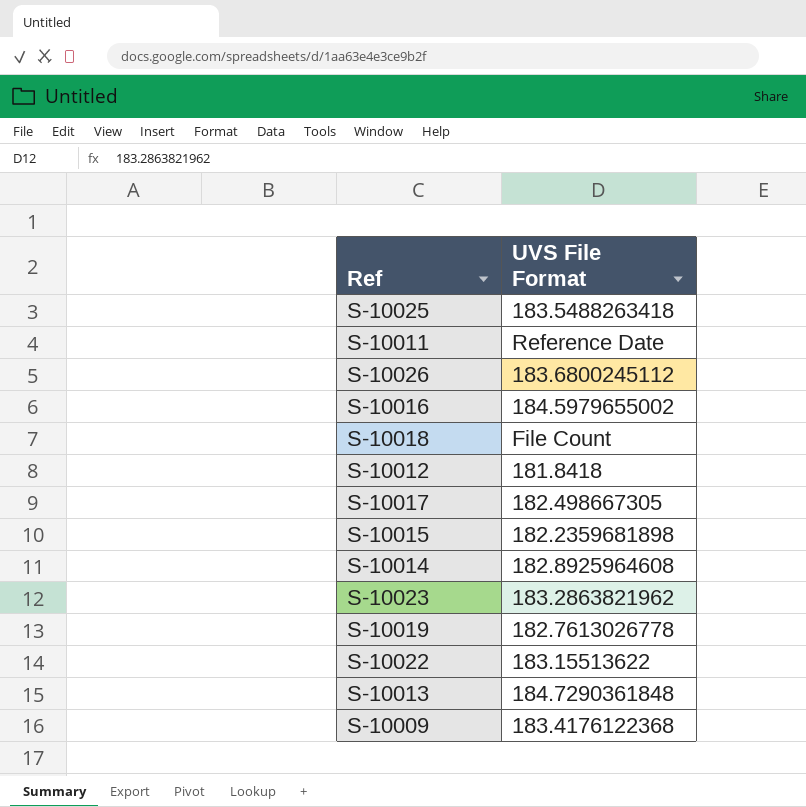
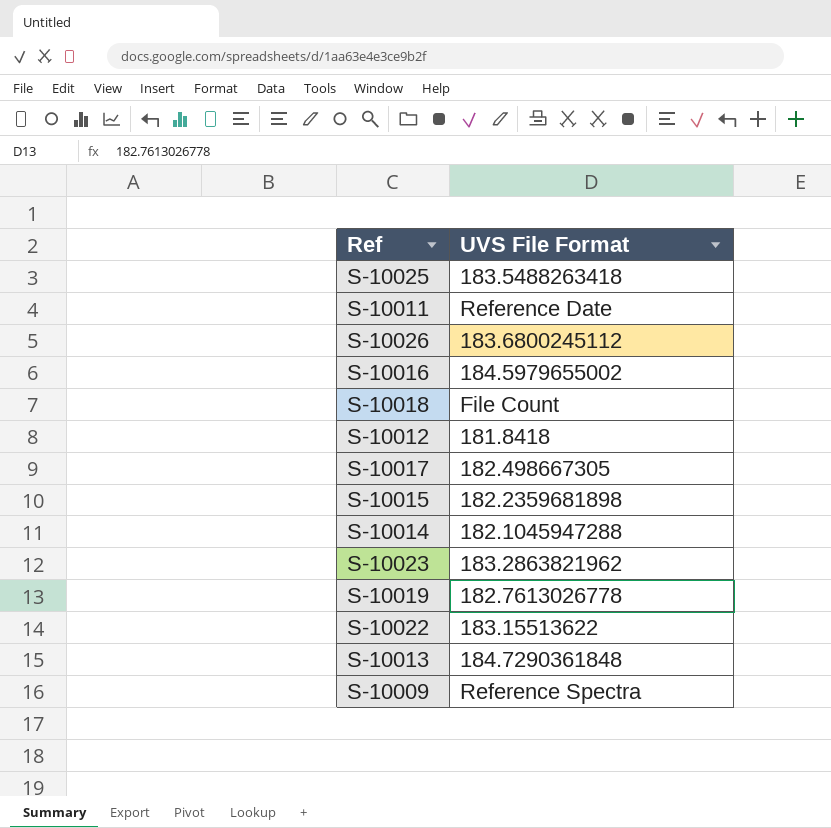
S-10014 | UVS File Format: 182.8925964608 -> 182.1045947288
S-10009 | UVS File Format: 183.4176122368 -> Reference Spectra

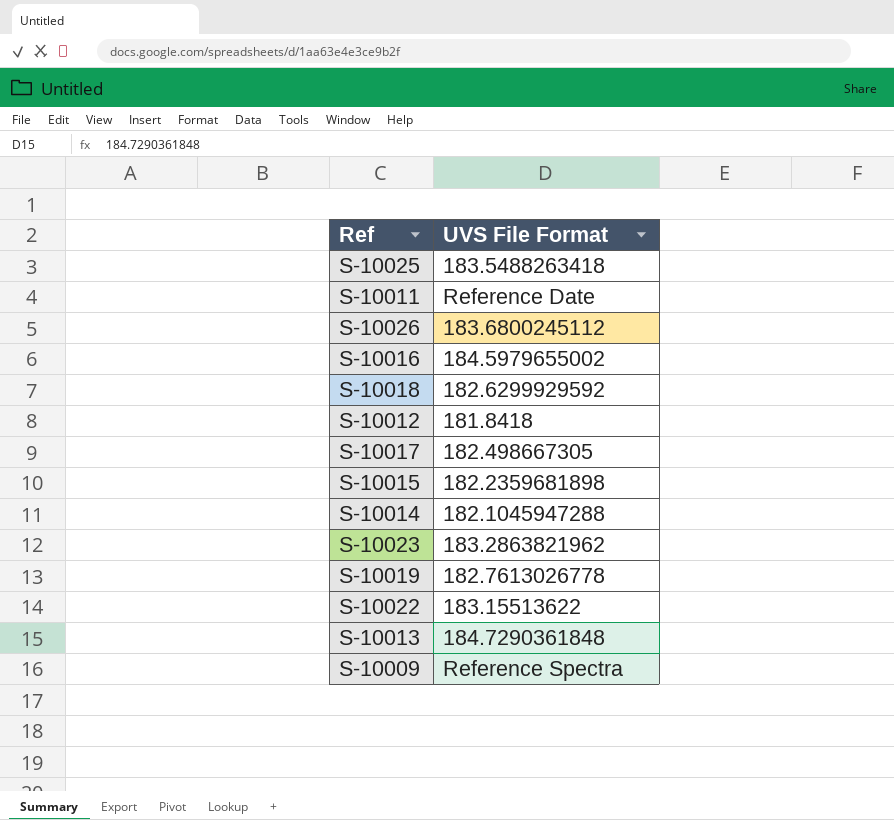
S-10018 | UVS File Format: File Count -> 182.6299929592

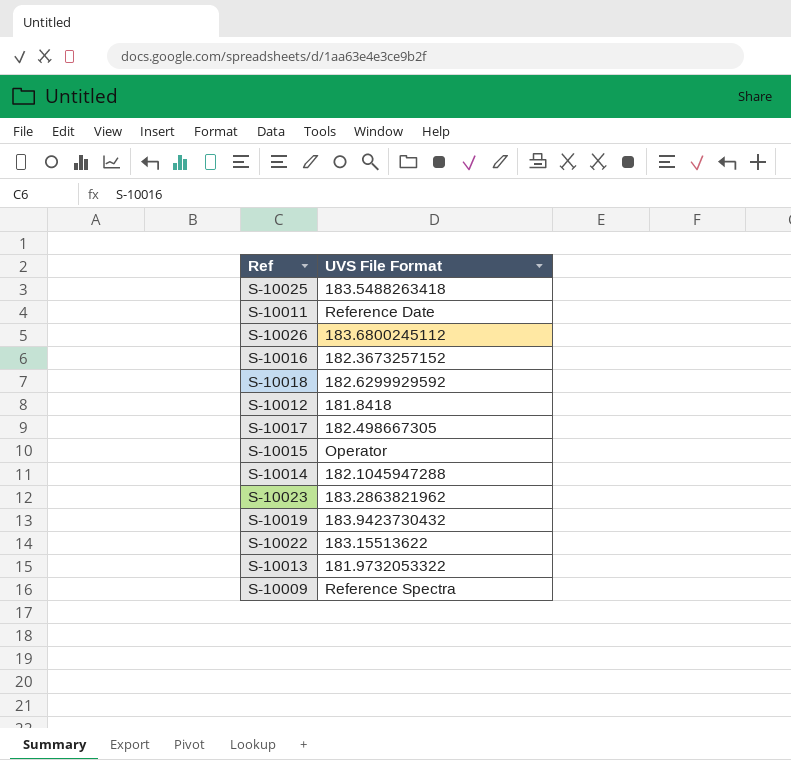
S-10016 | UVS File Format: 184.5979655002 -> 182.3673257152
S-10015 | UVS File Format: 182.2359681898 -> Operator
S-10019 | UVS File Format: 182.7613026778 -> 183.9423730432
S-10013 | UVS File Format: 184.7290361848 -> 181.9732053322

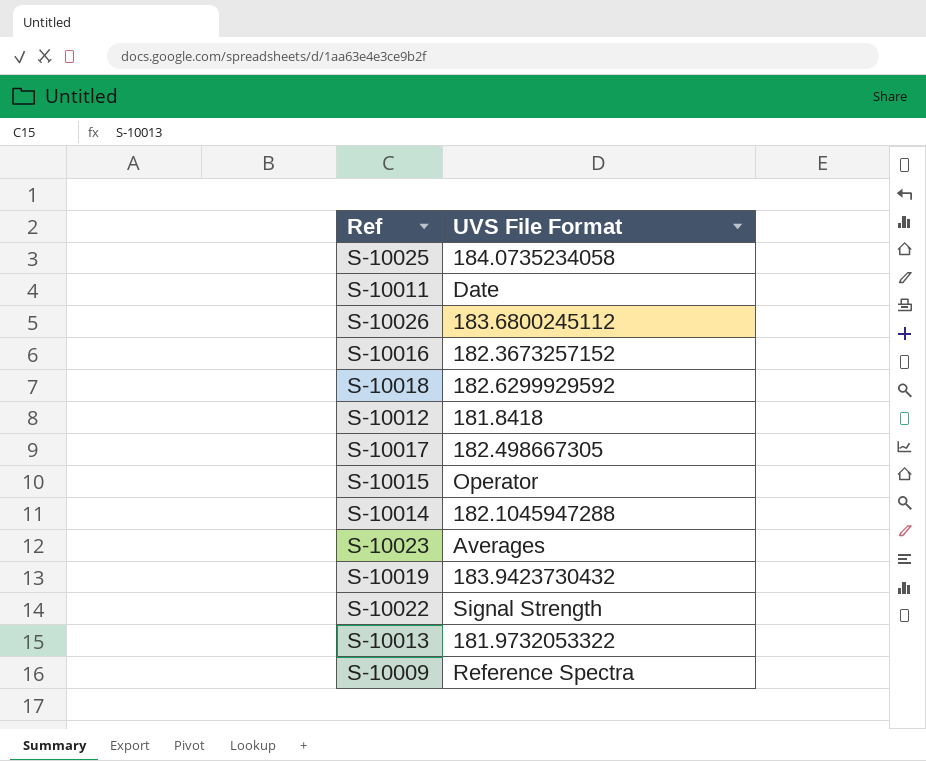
S-10025 | UVS File Format: 183.5488263418 -> 184.0735234058
S-10011 | UVS File Format: Reference Date -> Date
S-10023 | UVS File Format: 183.2863821962 -> Averages
S-10022 | UVS File Format: 183.15513622 -> Signal Strength

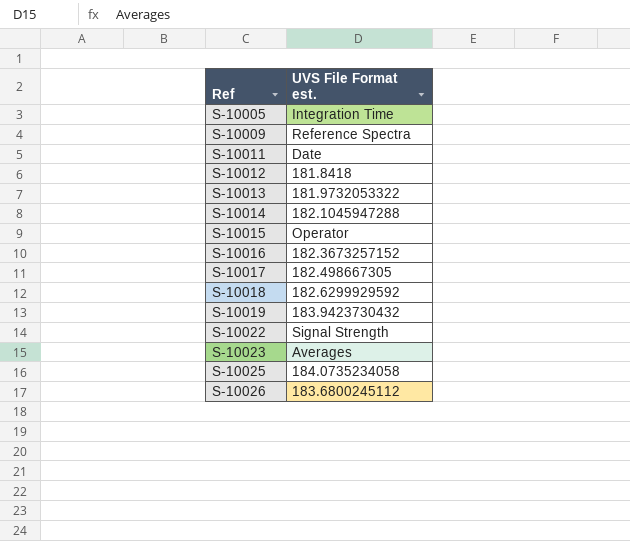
row order: none -> Ref ascending
column name: UVS File Format -> UVS File Format est.
row S-10005: none -> Integration Time

